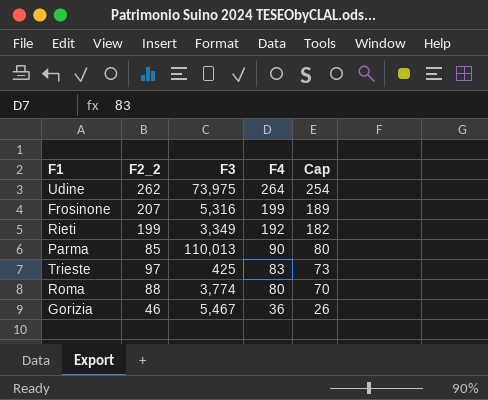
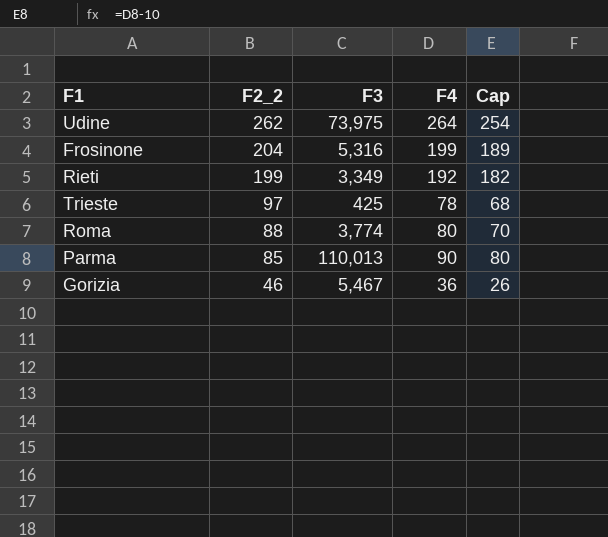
row order: F4 descending -> F2_2 descending
Frosinone | F2_2: 207 -> 204
Trieste | F4: 83 -> 78
Trieste | Cap: 73 -> 68

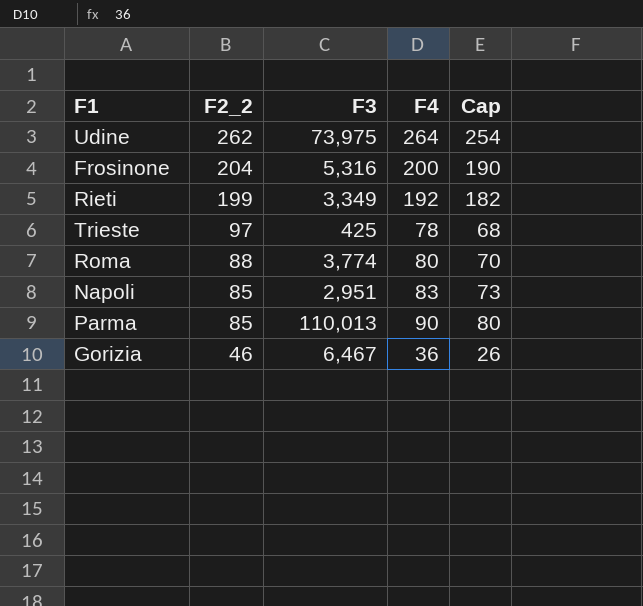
Frosinone | F4: 199 -> 200
Frosinone | Cap: 189 -> 190
row Napoli: none -> 85 | 2,951 | 83 | 73
Gorizia | F3: 5,467 -> 6,467

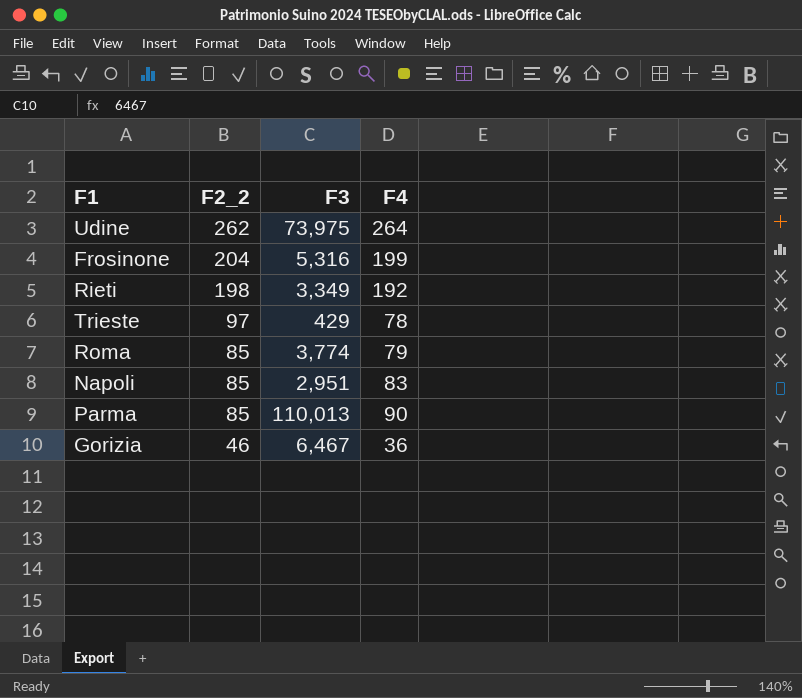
column Cap | formula: [F4] - 10 -> none
Frosinone | F4: 200 -> 199
Rieti | F2_2: 199 -> 198
Trieste | F3: 425 -> 429
Roma | F2_2: 88 -> 85
Roma | F4: 80 -> 79

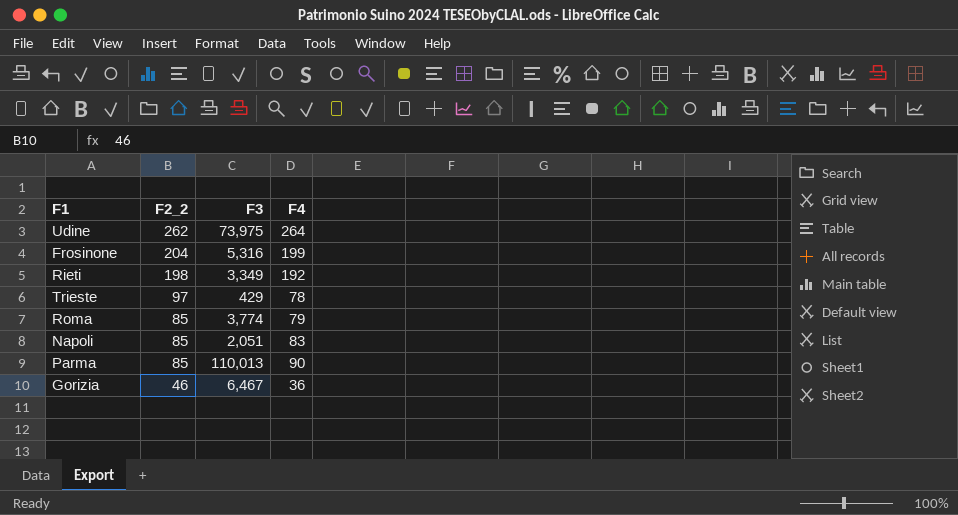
Napoli | F3: 2,951 -> 2,051

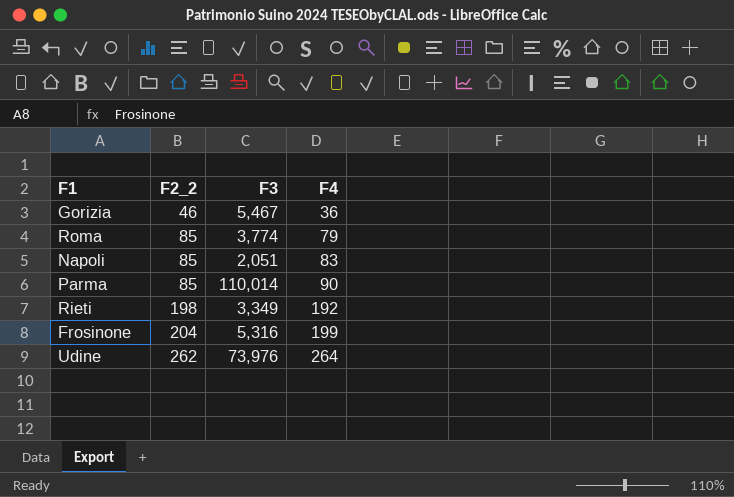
row order: F2_2 descending -> F2_2 ascending
row Trieste: 97 | 429 | 78 -> none
Gorizia | F3: 6,467 -> 5,467
Parma | F3: 110,013 -> 110,014
Udine | F3: 73,975 -> 73,976

